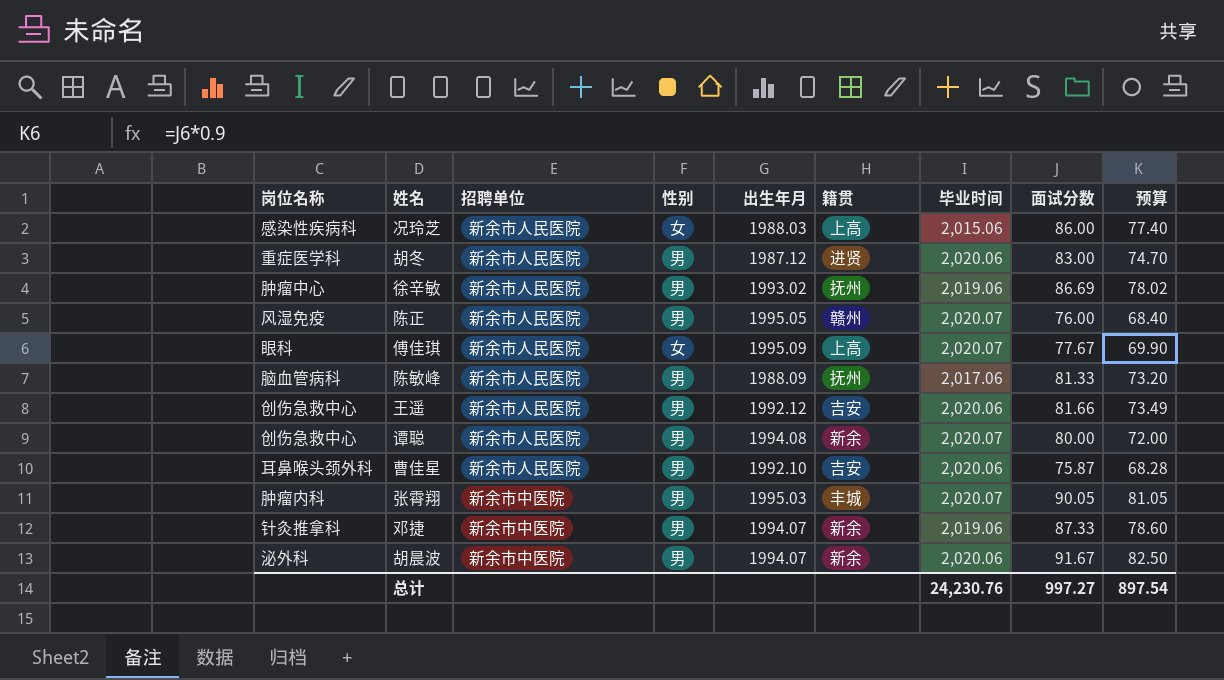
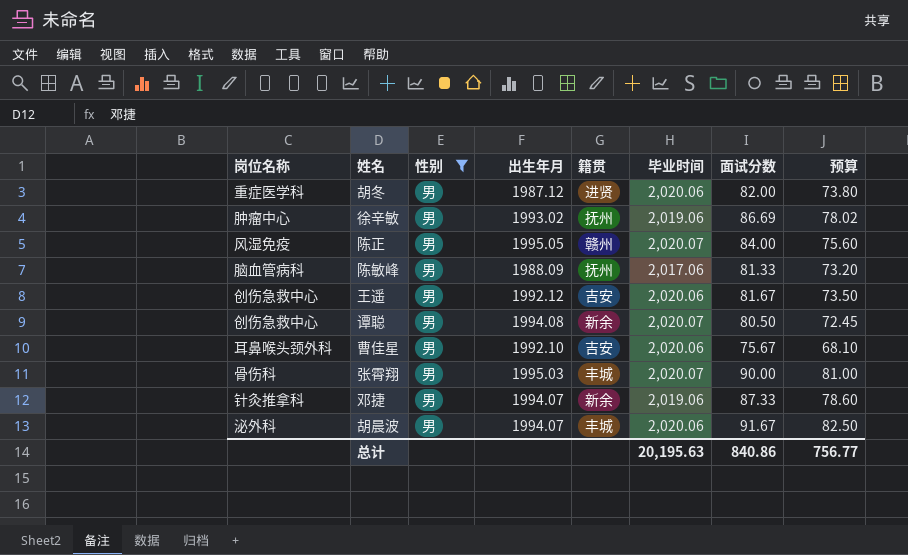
filter: none -> 性别 = 男
column 招聘单位 | position: 3 -> none
胡冬 | 面试分数: 83.00 -> 82.00
胡冬 | 预算: 74.70 -> 73.80
陈正 | 面试分数: 76.00 -> 84.00
陈正 | 预算: 68.40 -> 75.60
王遥 | 面试分数: 81.66 -> 81.67
王遥 | 预算: 73.49 -> 73.50
谭聪 | 面试分数: 80.00 -> 80.50
谭聪 | 预算: 72.00 -> 72.45
曹佳星 | 面试分数: 75.87 -> 75.67
曹佳星 | 预算: 68.28 -> 68.10
张霄翔 | 岗位名称: 肿瘤内科 -> 骨伤科
张霄翔 | 面试分数: 90.05 -> 90.00
张霄翔 | 预算: 81.05 -> 81.00
胡晨波 | 籍贯: 新余 -> 丰城
总计 | 毕业时间: 24,230.76 -> 20,195.63
总计 | 面试分数: 997.27 -> 840.86
总计 | 预算: 897.54 -> 756.77

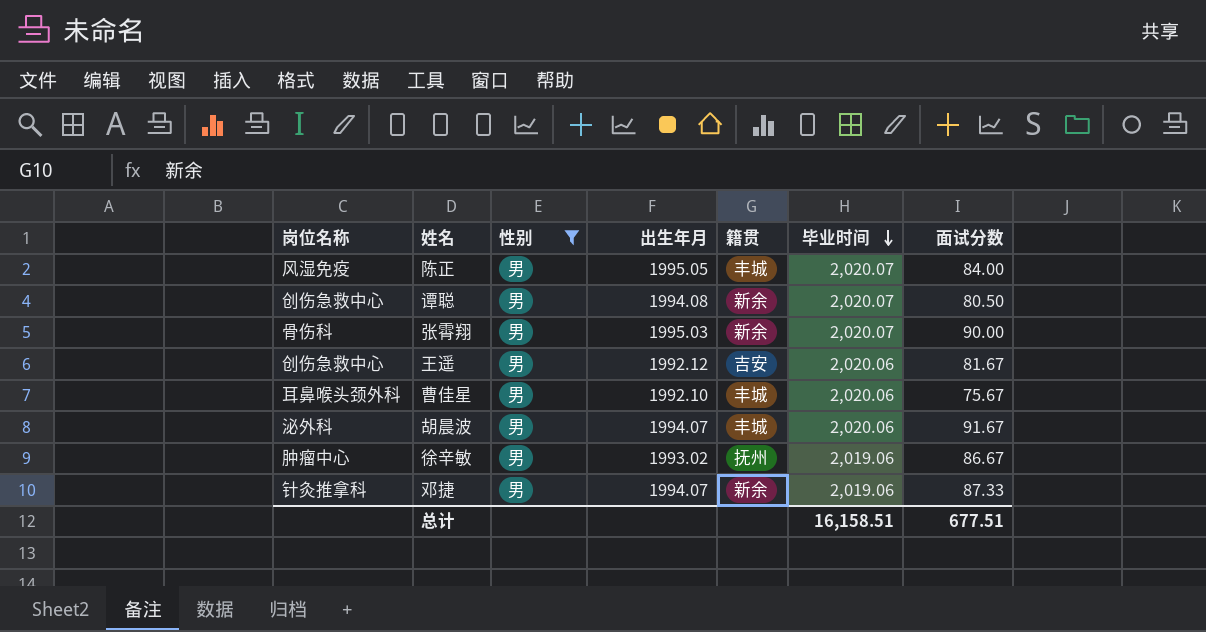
row order: none -> 毕业时间 descending
column 预算 | formula: [面试分数] * 0.9 -> none
row 胡冬: 重症医学科 | 男 | 1987.12 | 进贤 | 2,020.06 | 82.00 | 73.80 -> none
row 陈敏峰: 脑血管病科 | 男 | 1988.09 | 抚州 | 2,017.06 | 81.33 | 73.20 -> none
陈正 | 籍贯: 赣州 -> 丰城
张霄翔 | 籍贯: 丰城 -> 新余
曹佳星 | 籍贯: 吉安 -> 丰城
徐辛敏 | 面试分数: 86.69 -> 86.67
总计 | 毕业时间: 20,195.63 -> 16,158.51
总计 | 面试分数: 840.86 -> 677.51

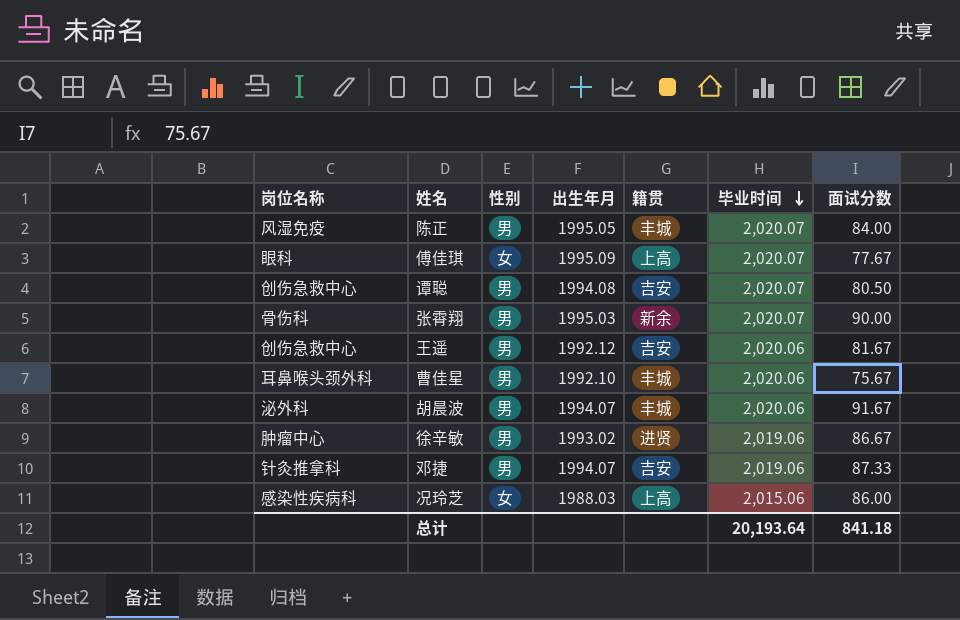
filter: 性别 = 男 -> none
谭聪 | 籍贯: 新余 -> 吉安
徐辛敏 | 籍贯: 抚州 -> 进贤
邓捷 | 籍贯: 新余 -> 吉安
总计 | 毕业时间: 16,158.51 -> 20,193.64
总计 | 面试分数: 677.51 -> 841.18

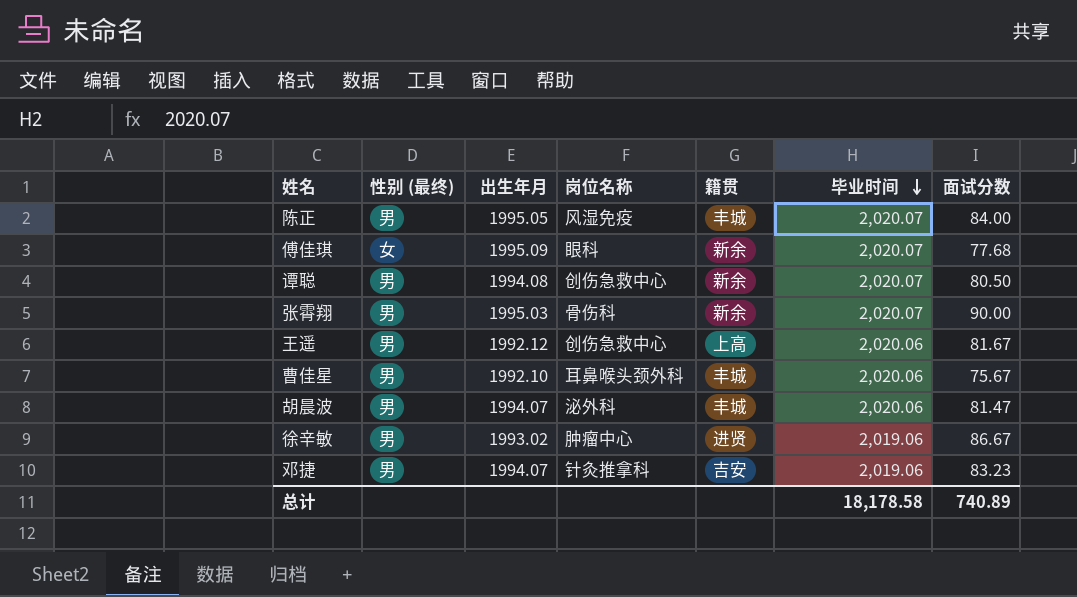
column name: 性别 -> 性别 (最终)
column 岗位名称 | position: 1 -> 4
row 况玲芝: 感染性疾病科 | 女 | 1988.03 | 上高 | 2,015.06 | 86.00 -> none
傅佳琪 | 籍贯: 上高 -> 新余
傅佳琪 | 面试分数: 77.67 -> 77.68
谭聪 | 籍贯: 吉安 -> 新余
王遥 | 籍贯: 吉安 -> 上高
胡晨波 | 面试分数: 91.67 -> 81.47
邓捷 | 面试分数: 87.33 -> 83.23
总计 | 毕业时间: 20,193.64 -> 18,178.58
总计 | 面试分数: 841.18 -> 740.89

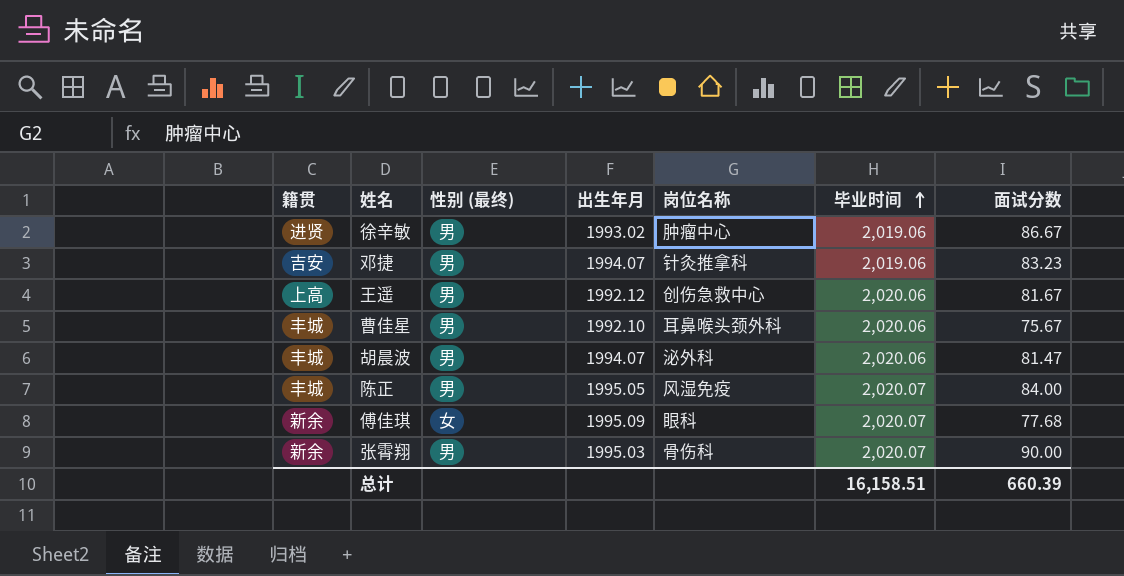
row order: 毕业时间 descending -> 毕业时间 ascending
column 籍贯 | position: 5 -> 1
row 谭聪: 男 | 1994.08 | 创伤急救中心 | 新余 | 2,020.07 | 80.50 -> none
总计 | 毕业时间: 18,178.58 -> 16,158.51
总计 | 面试分数: 740.89 -> 660.39

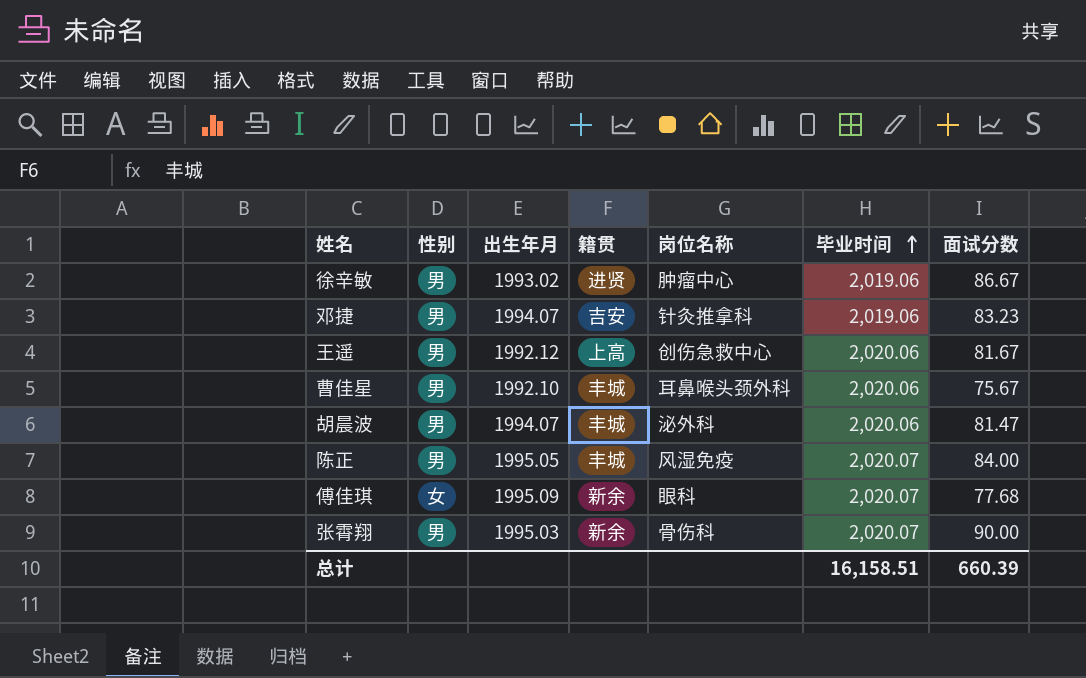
column name: 性别 (最终) -> 性别
column 籍贯 | position: 1 -> 4

